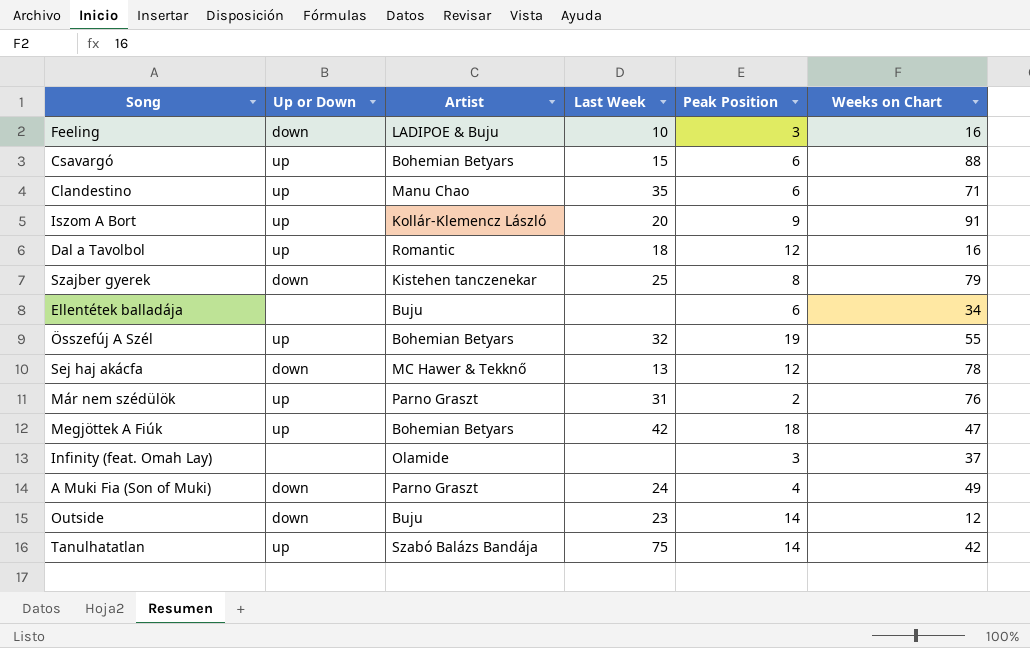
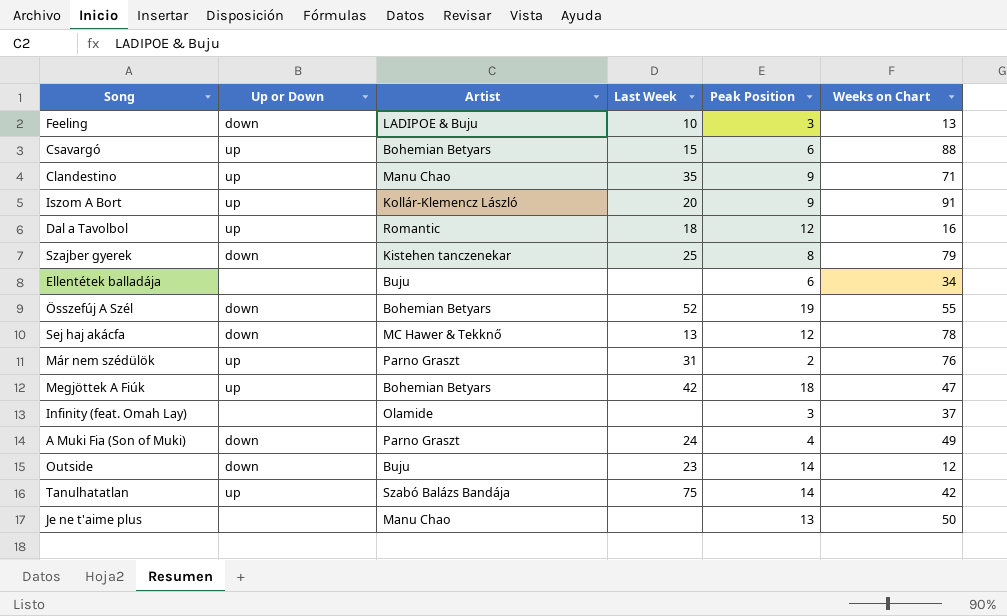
Feeling | Weeks on Chart: 16 -> 13
Clandestino | Peak Position: 6 -> 9
Összefúj A Szél | Up or Down: up -> down
Összefúj A Szél | Last Week: 32 -> 52
row Je ne t'aime plus: none -> none | Manu Chao | none | 13 | 50

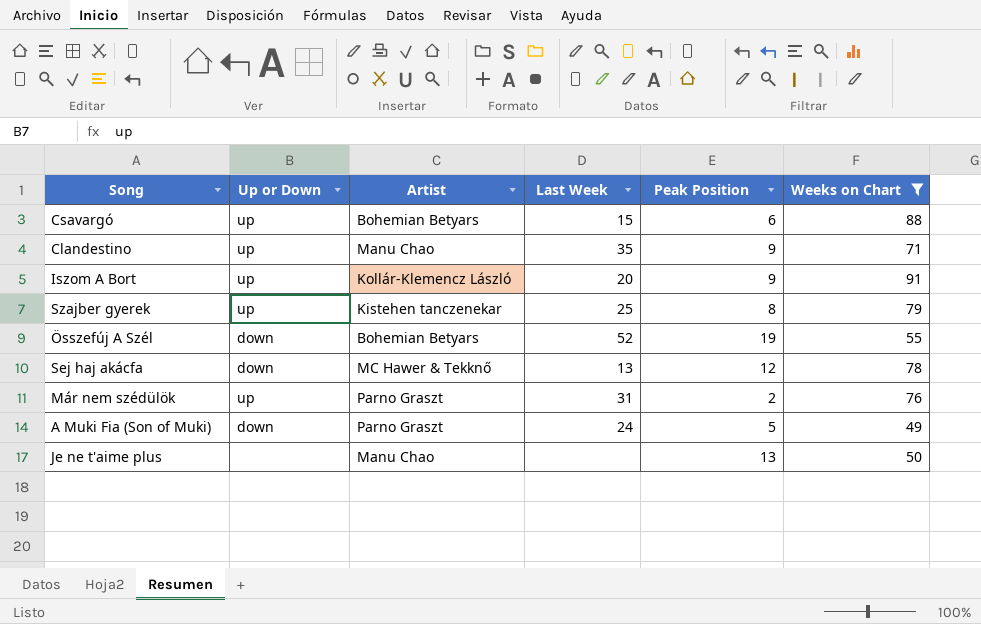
filter: none -> Weeks on Chart >= 49
Szajber gyerek | Up or Down: down -> up
A Muki Fia (Son of Muki) | Peak Position: 4 -> 5

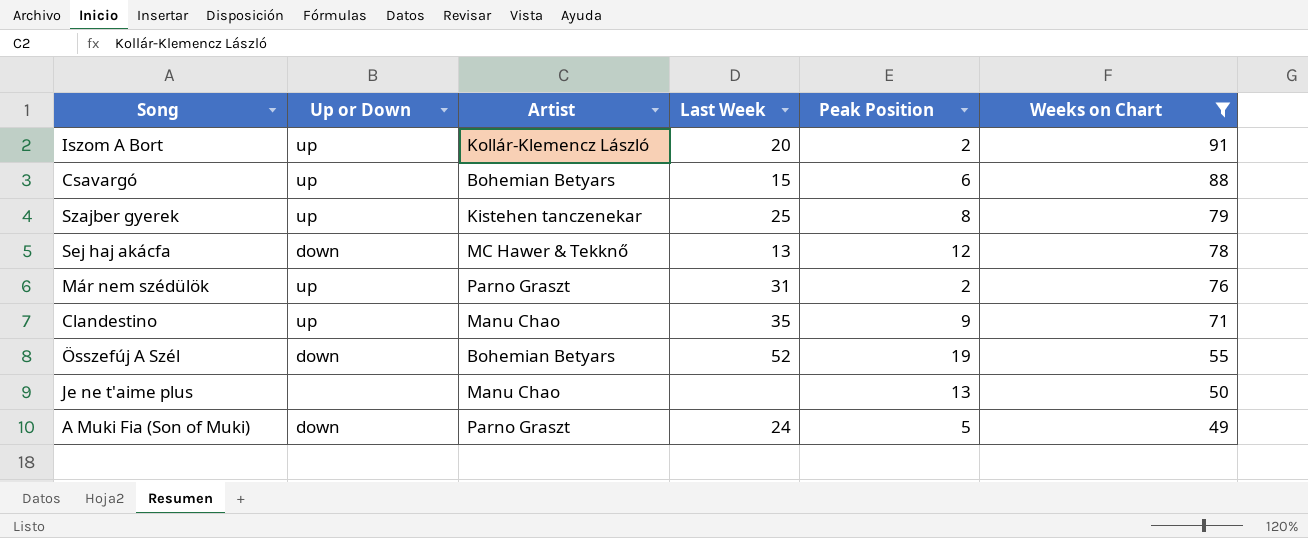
row order: none -> Weeks on Chart descending
Iszom A Bort | Peak Position: 9 -> 2

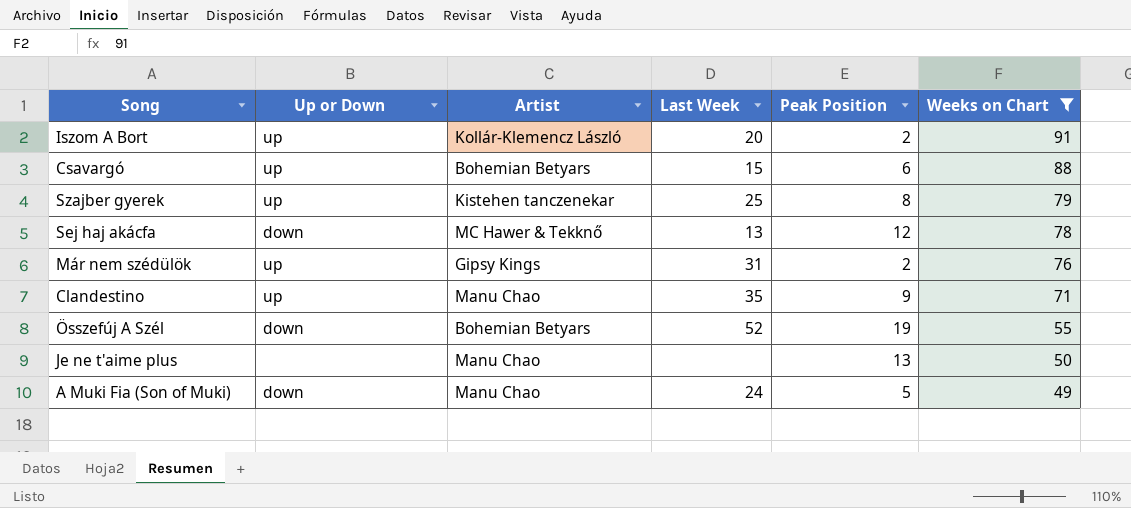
Már nem szédülök | Artist: Parno Graszt -> Gipsy Kings
A Muki Fia (Son of Muki) | Artist: Parno Graszt -> Manu Chao

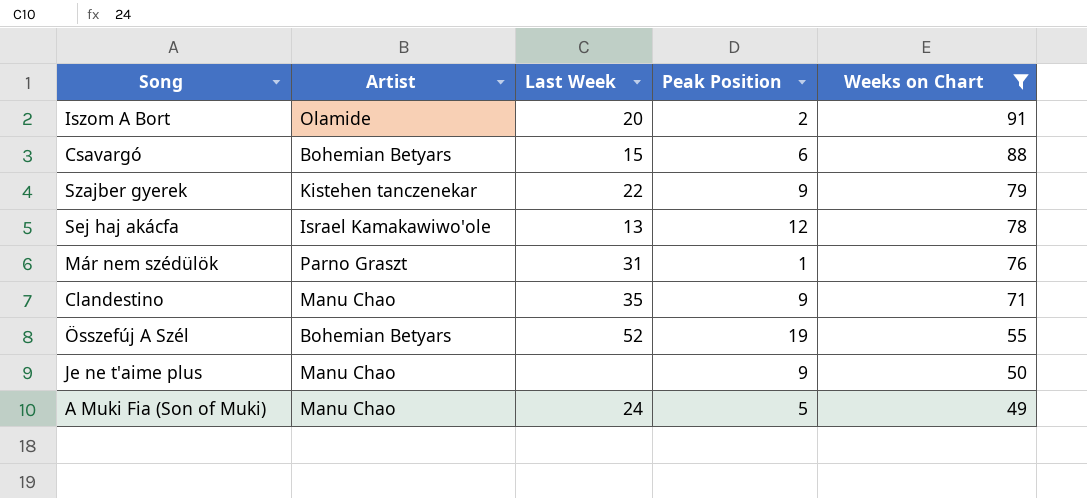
column Up or Down | position: 2 -> none
Iszom A Bort | Artist: Kollár-Klemencz László -> Olamide
Szajber gyerek | Last Week: 25 -> 22
Szajber gyerek | Peak Position: 8 -> 9
Sej haj akácfa | Artist: MC Hawer & Tekknő -> Israel Kamakawiwo'ole
Már nem szédülök | Artist: Gipsy Kings -> Parno Graszt
Már nem szédülök | Peak Position: 2 -> 1
Je ne t'aime plus | Peak Position: 13 -> 9

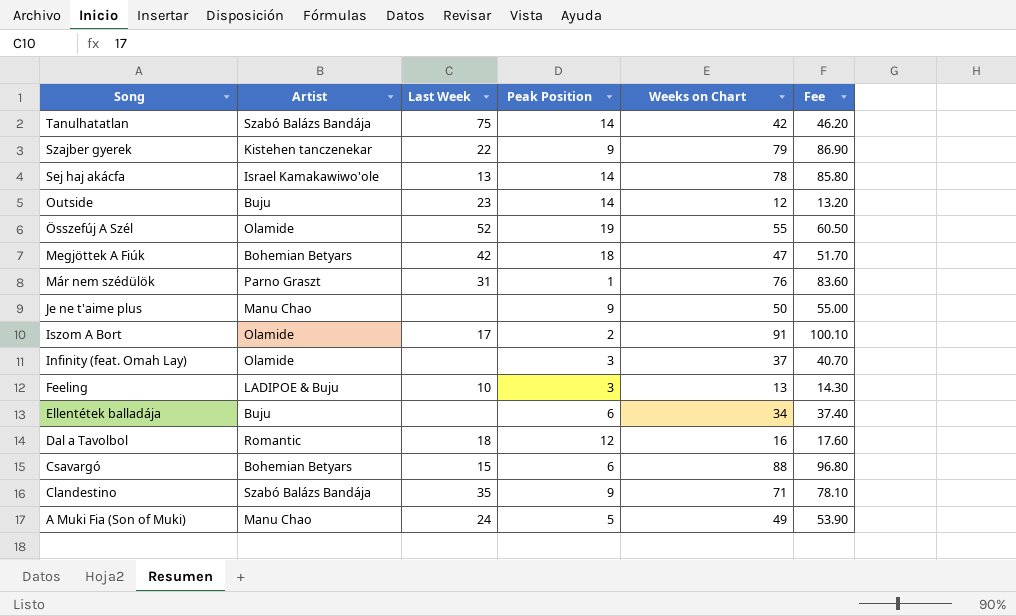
filter: Weeks on Chart >= 49 -> none
row order: Weeks on Chart descending -> Song descending
column Fee | formula: none -> [Weeks on Chart] * 1.1
Sej haj akácfa | Peak Position: 12 -> 14
Összefúj A Szél | Artist: Bohemian Betyars -> Olamide
Iszom A Bort | Last Week: 20 -> 17
Clandestino | Artist: Manu Chao -> Szabó Balázs Bandája

